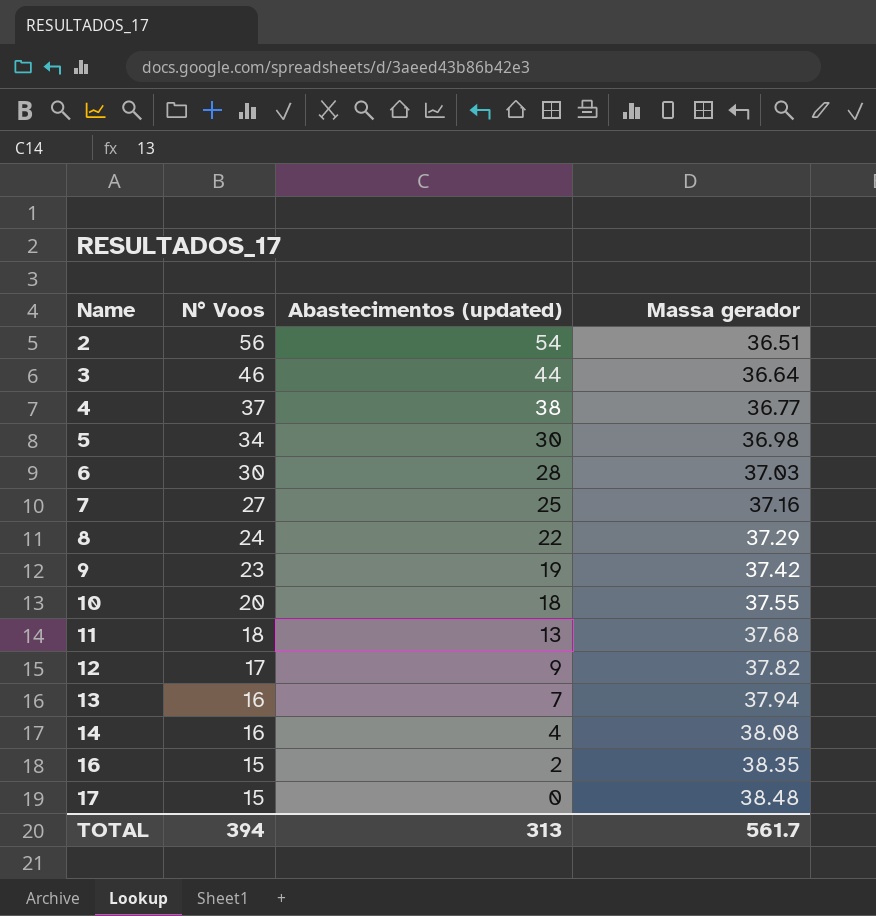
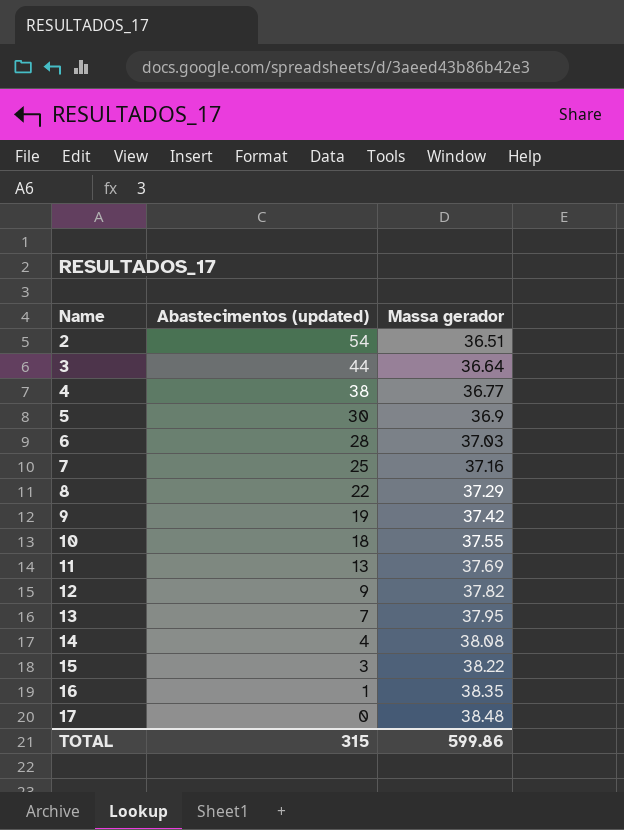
column N° Voos | position: 2 -> none
5 | Massa gerador: 36.98 -> 36.9
11 | Massa gerador: 37.68 -> 37.69
13 | Massa gerador: 37.94 -> 37.95
row 15: none -> 3 | 38.22
16 | Abastecimentos (updated): 2 -> 1
TOTAL | Abastecimentos (updated): 313 -> 315
TOTAL | Massa gerador: 561.7 -> 599.86

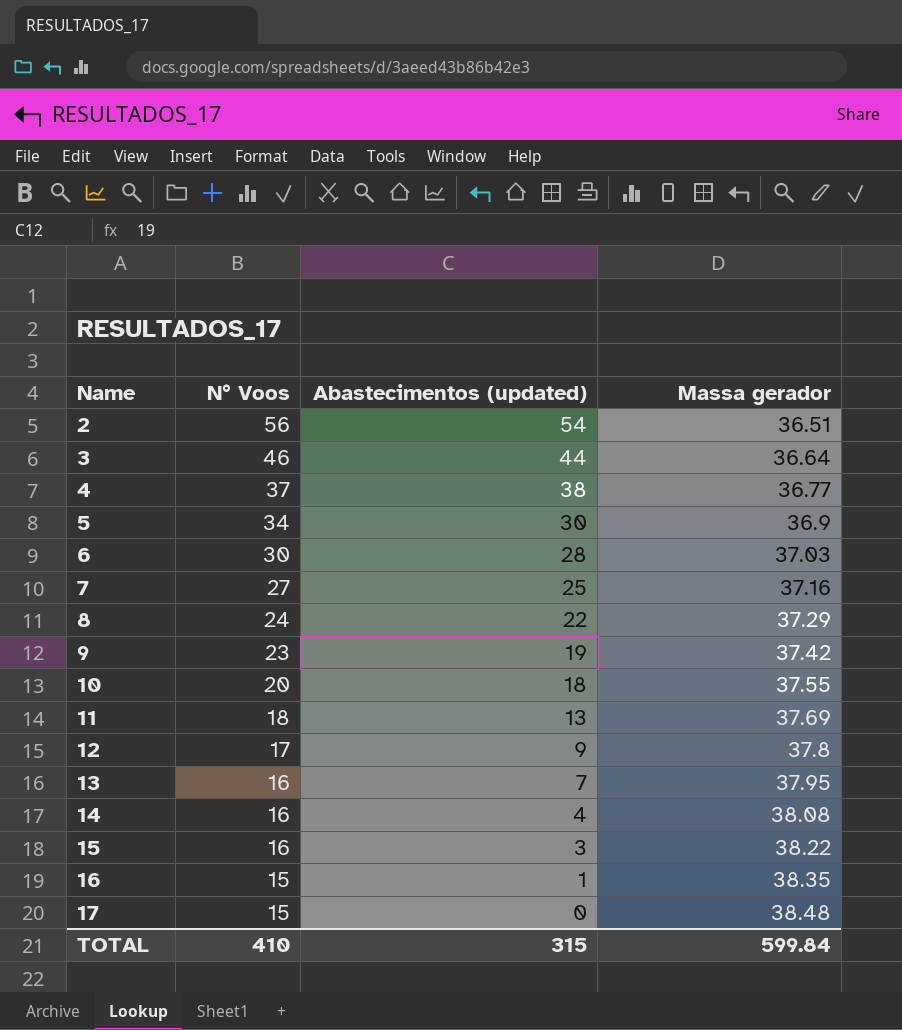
column N° Voos | position: none -> 2
12 | Massa gerador: 37.82 -> 37.8
TOTAL | Massa gerador: 599.86 -> 599.84

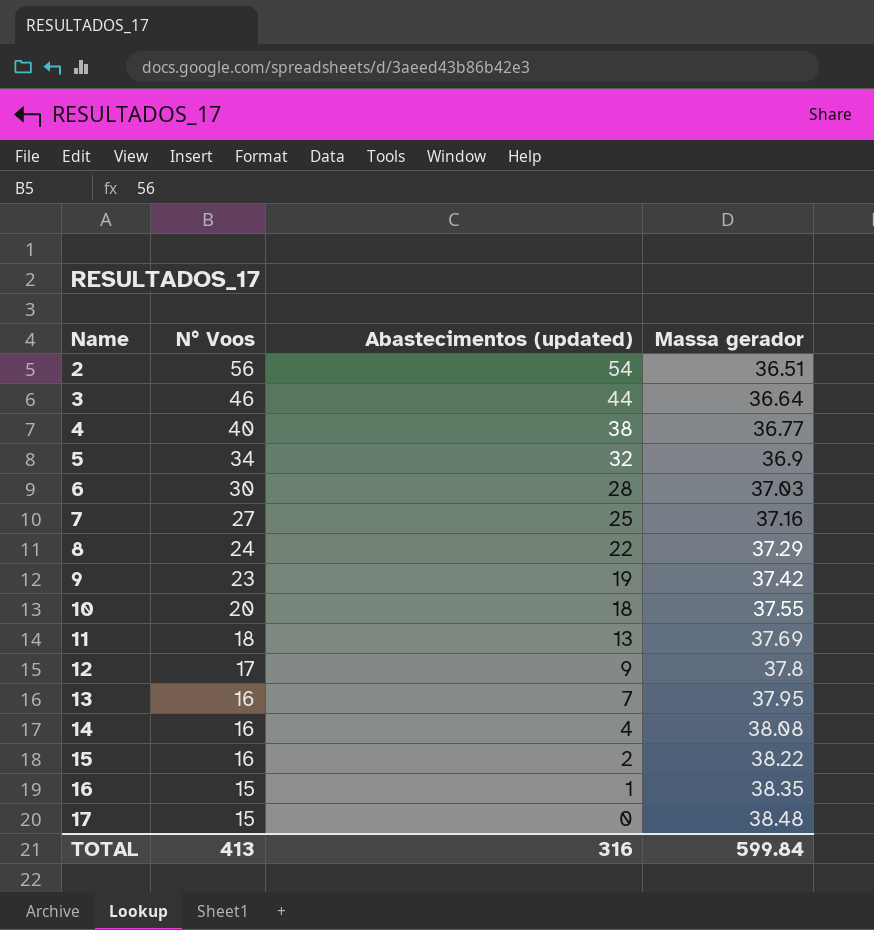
4 | N° Voos: 37 -> 40
5 | Abastecimentos (updated): 30 -> 32
15 | Abastecimentos (updated): 3 -> 2
TOTAL | N° Voos: 410 -> 413
TOTAL | Abastecimentos (updated): 315 -> 316

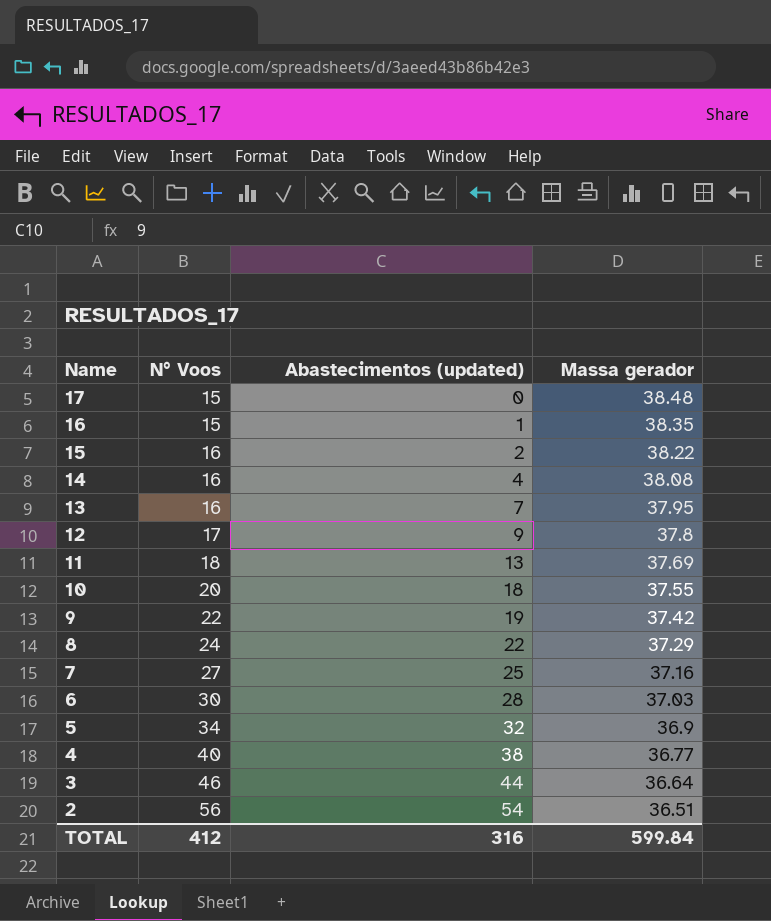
row order: Name ascending -> Name descending
9 | N° Voos: 23 -> 22
TOTAL | N° Voos: 413 -> 412

